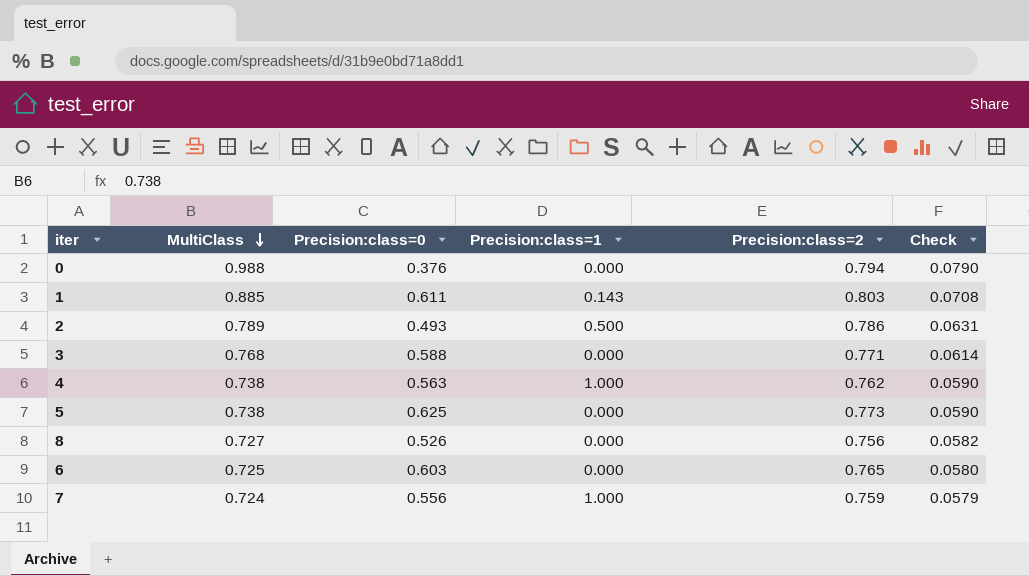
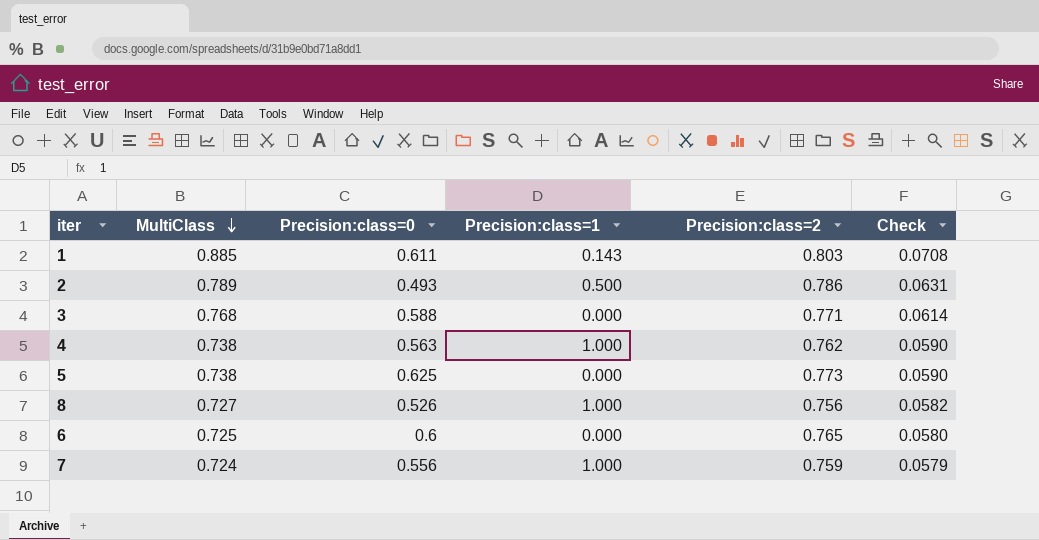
row 0: 0.988 | 0.376 | 0.000 | 0.794 | 0.0790 -> none
8 | Precision:class=1: 0.000 -> 1.000
6 | Precision:class=0: 0.603 -> 0.6

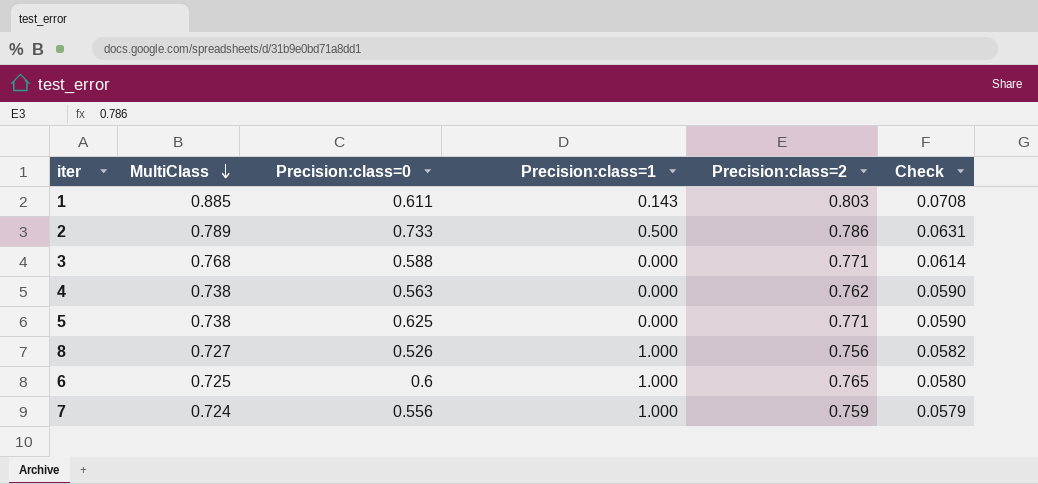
2 | Precision:class=0: 0.493 -> 0.733
4 | Precision:class=1: 1.000 -> 0.000
5 | Precision:class=2: 0.773 -> 0.771
6 | Precision:class=1: 0.000 -> 1.000

